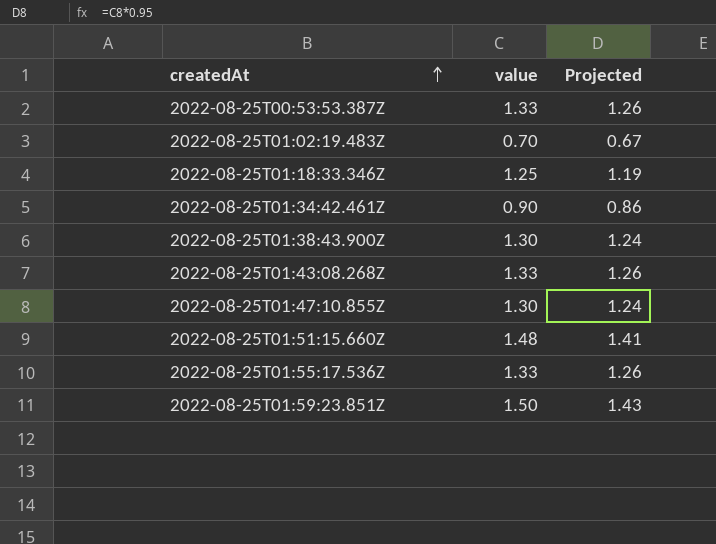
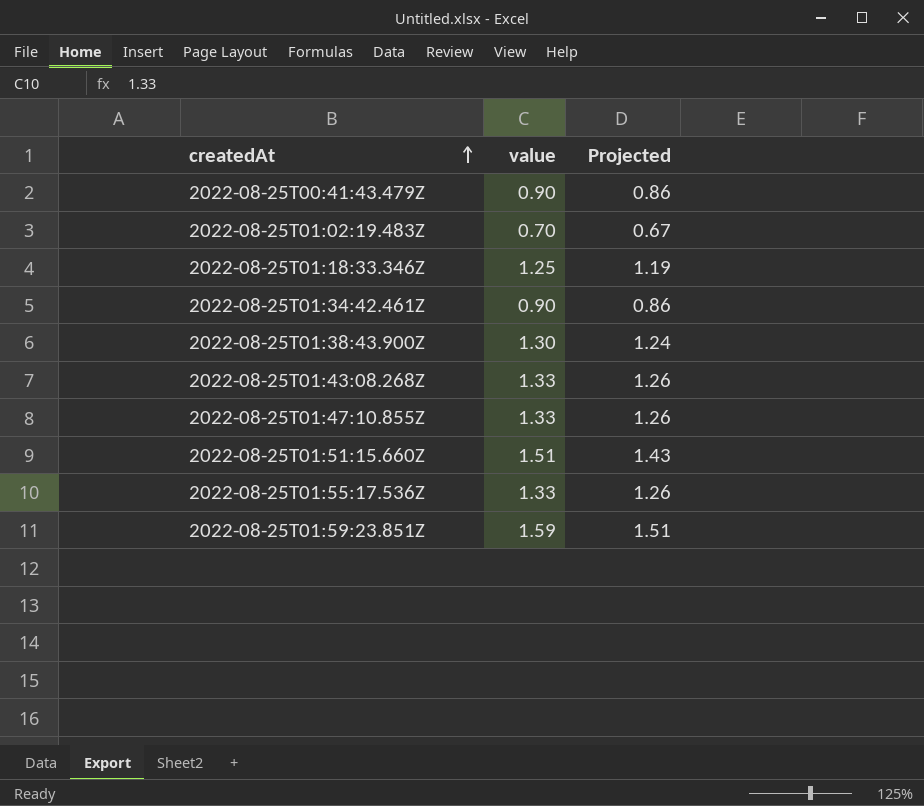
row 2022-08-25T00:53:53.387Z: 1.33 | 1.26 -> none
row 2022-08-25T00:41:43.479Z: none -> 0.90 | 0.86
2022-08-25T01:47:10.855Z | value: 1.30 -> 1.33
2022-08-25T01:47:10.855Z | Projected: 1.24 -> 1.26
2022-08-25T01:51:15.660Z | value: 1.48 -> 1.51
2022-08-25T01:51:15.660Z | Projected: 1.41 -> 1.43
2022-08-25T01:59:23.851Z | value: 1.50 -> 1.59
2022-08-25T01:59:23.851Z | Projected: 1.43 -> 1.51

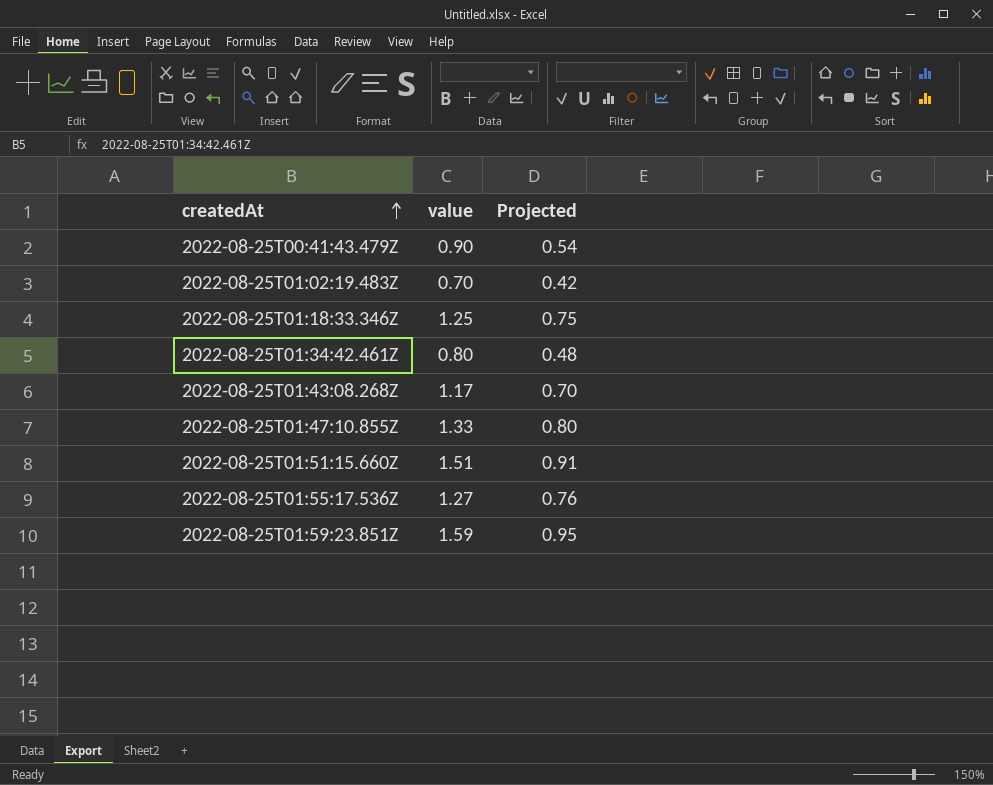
column Projected | formula: [value] * 0.95 -> [value] * 0.6
row 2022-08-25T01:38:43.900Z: 1.30 | 1.24 -> none
2022-08-25T01:34:42.461Z | value: 0.90 -> 0.80
2022-08-25T01:43:08.268Z | value: 1.33 -> 1.17
2022-08-25T01:55:17.536Z | value: 1.33 -> 1.27

